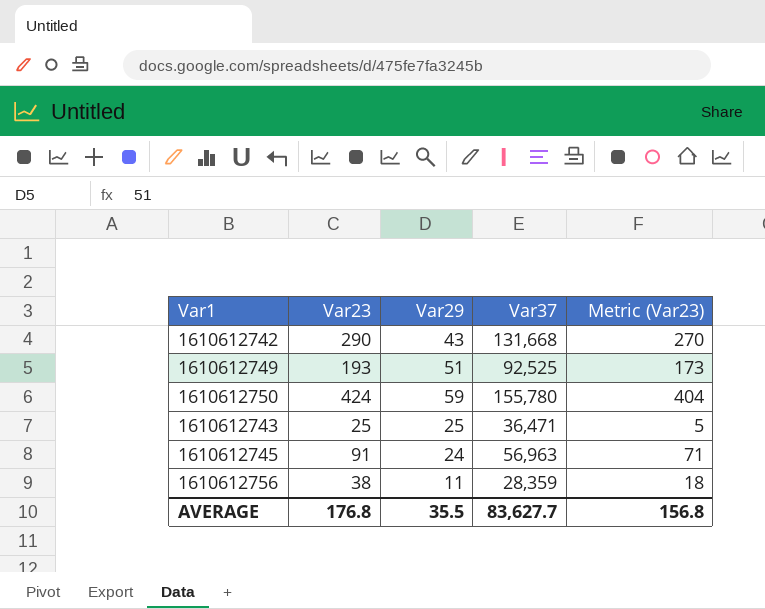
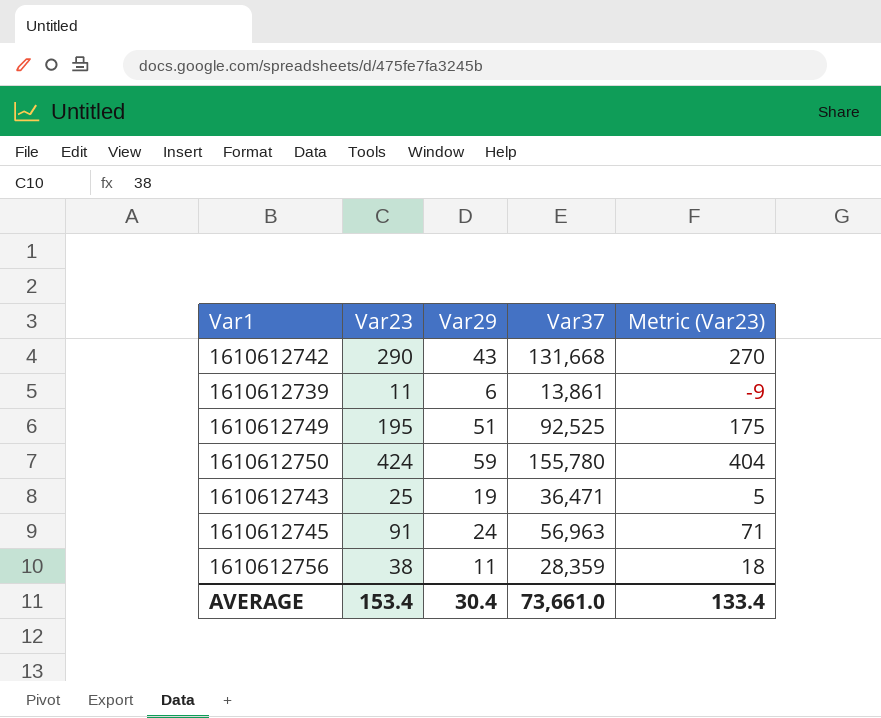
row 1610612739: none -> 11 | 6 | 13,861 | -9
1610612749 | Var23: 193 -> 195
1610612749 | Metric (Var23): 173 -> 175
1610612743 | Var29: 25 -> 19
AVERAGE | Var23: 176.8 -> 153.4
AVERAGE | Var29: 35.5 -> 30.4
AVERAGE | Var37: 83,627.7 -> 73,661.0
AVERAGE | Metric (Var23): 156.8 -> 133.4

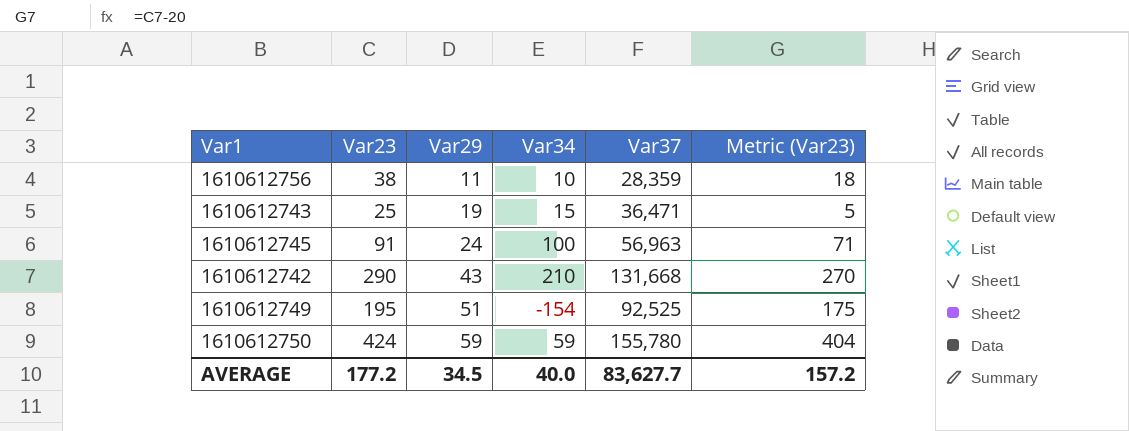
row order: none -> Var29 ascending
column Var34 | position: none -> 4
row 1610612739: 11 | 6 | 13,861 | -9 -> none
AVERAGE | Var23: 153.4 -> 177.2
AVERAGE | Var29: 30.4 -> 34.5
AVERAGE | Var37: 73,661.0 -> 83,627.7
AVERAGE | Metric (Var23): 133.4 -> 157.2

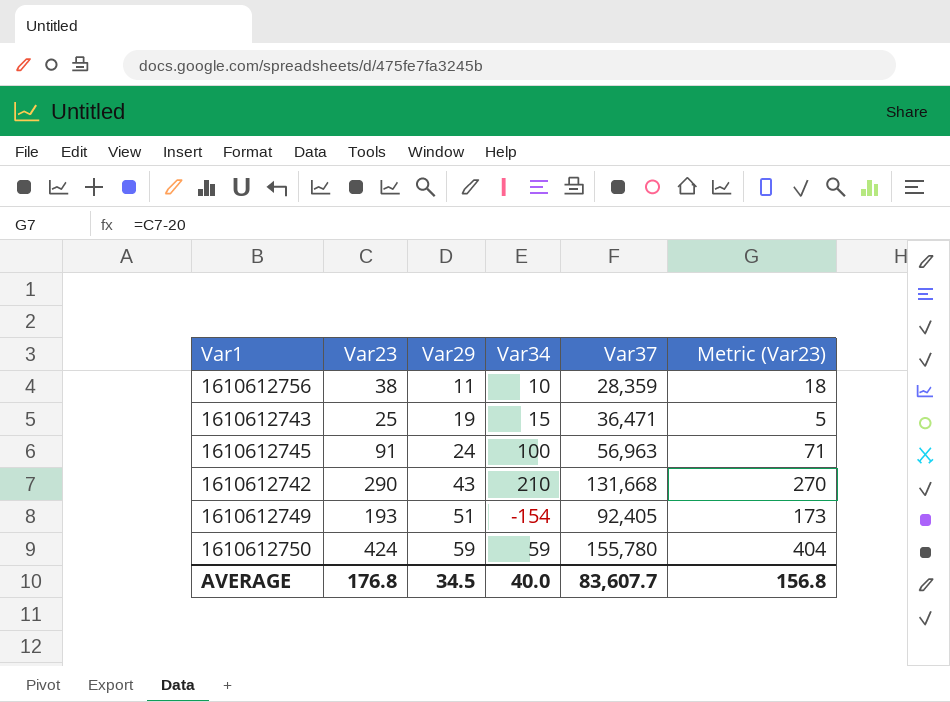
1610612749 | Var23: 195 -> 193
1610612749 | Var37: 92,525 -> 92,405
1610612749 | Metric (Var23): 175 -> 173
AVERAGE | Var23: 177.2 -> 176.8
AVERAGE | Var37: 83,627.7 -> 83,607.7
AVERAGE | Metric (Var23): 157.2 -> 156.8

